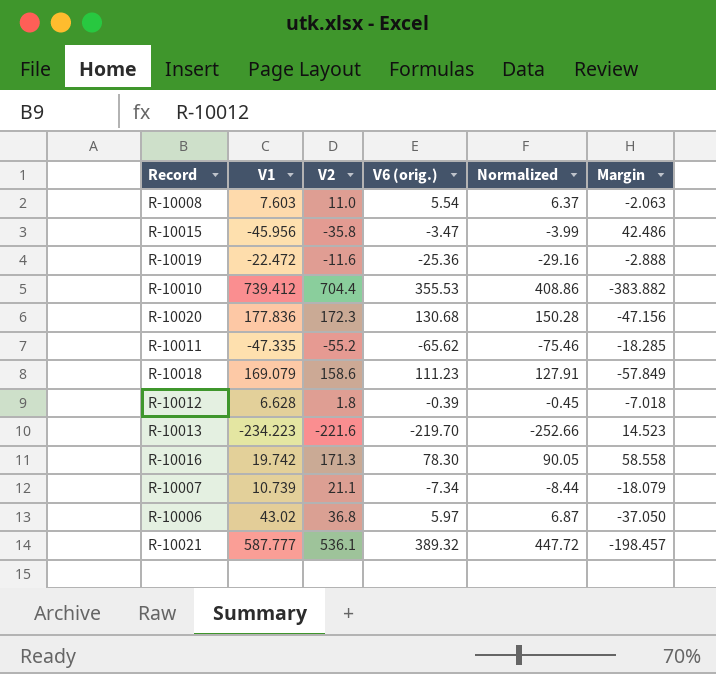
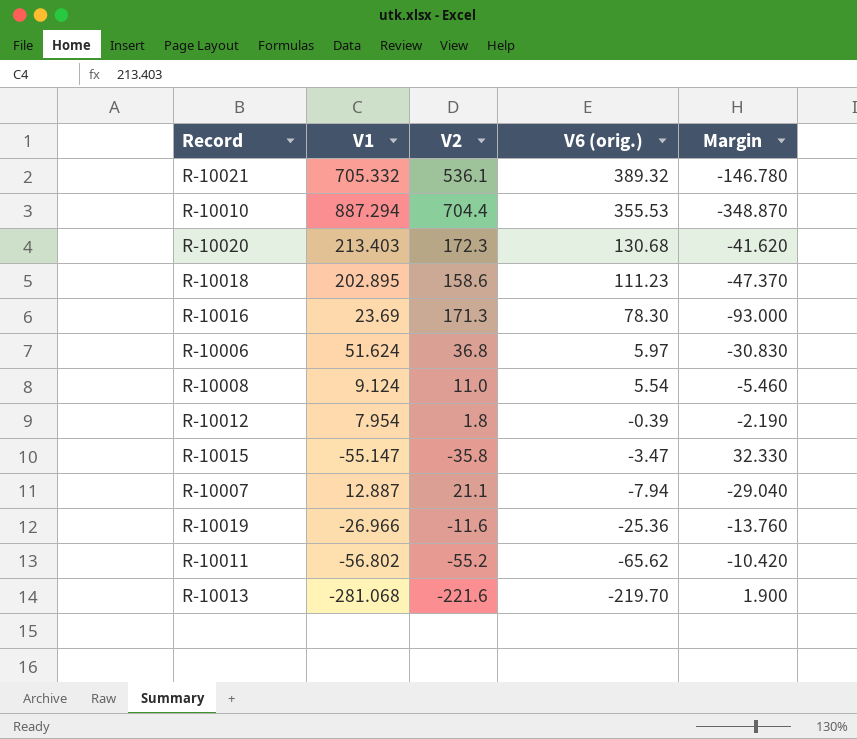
row order: none -> V6 (orig.) descending
column Normalized | formula: [V6 (orig.)] * 1.15 -> none
column Margin | formula: [V6 (orig.)] - [V1] -> [V6 (orig.)] - [V2]
R-10021 | V1: 587.777 -> 705.332
R-10010 | V1: 739.412 -> 887.294
R-10020 | V1: 177.836 -> 213.403
R-10018 | V1: 169.079 -> 202.895
R-10016 | V1: 19.742 -> 23.69
R-10006 | V1: 43.02 -> 51.624
R-10008 | V1: 7.603 -> 9.124
R-10012 | V1: 6.628 -> 7.954
R-10015 | V1: -45.956 -> -55.147
R-10007 | V1: 10.739 -> 12.887
R-10007 | V6 (orig.): -7.34 -> -7.94
R-10019 | V1: -22.472 -> -26.966
R-10011 | V1: -47.335 -> -56.802
R-10013 | V1: -234.223 -> -281.068

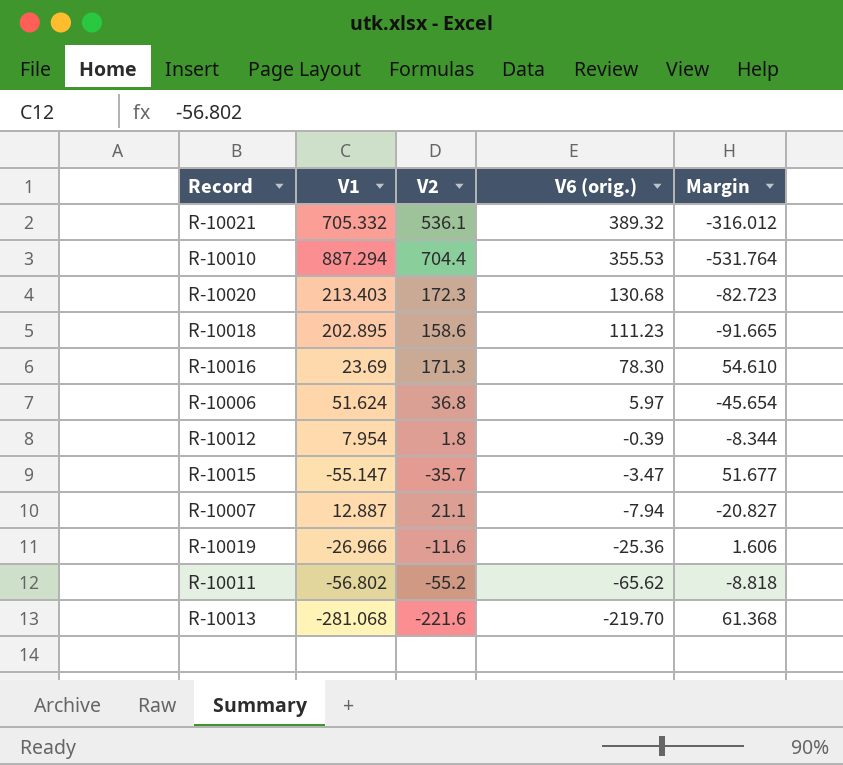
column Margin | formula: [V6 (orig.)] - [V2] -> [V6 (orig.)] - [V1]
row R-10008: 9.124 | 11.0 | 5.54 | -5.460 -> none
R-10015 | V2: -35.8 -> -35.7

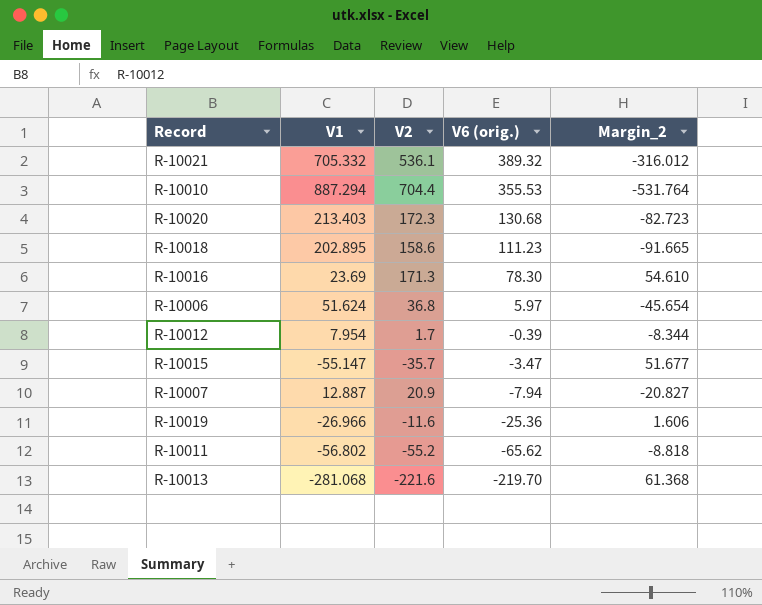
column name: Margin -> Margin_2
R-10012 | V2: 1.8 -> 1.7
R-10007 | V2: 21.1 -> 20.9

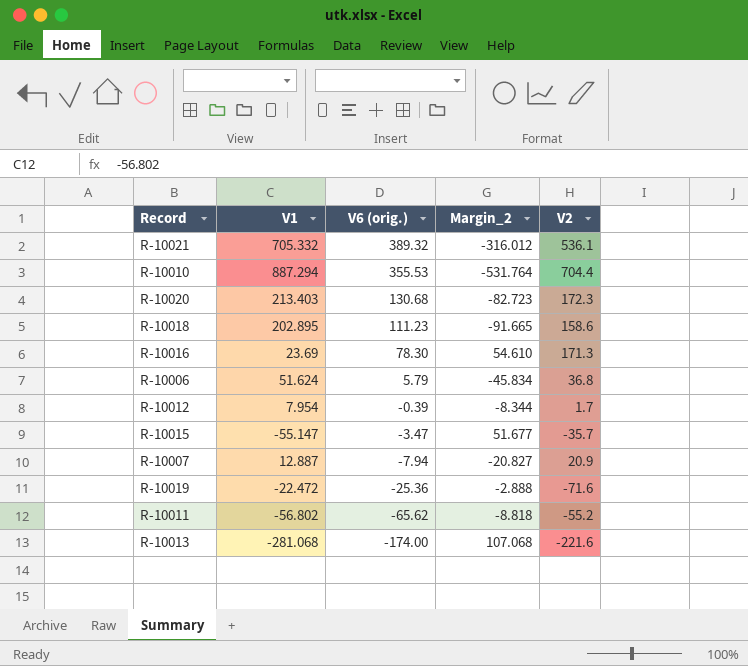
column V2 | position: 3 -> 5
R-10006 | V6 (orig.): 5.97 -> 5.79
R-10006 | Margin_2: -45.654 -> -45.834
R-10019 | V1: -26.966 -> -22.472
R-10019 | Margin_2: 1.606 -> -2.888
R-10019 | V2: -11.6 -> -71.6
R-10013 | V6 (orig.): -219.70 -> -174.00
R-10013 | Margin_2: 61.368 -> 107.068

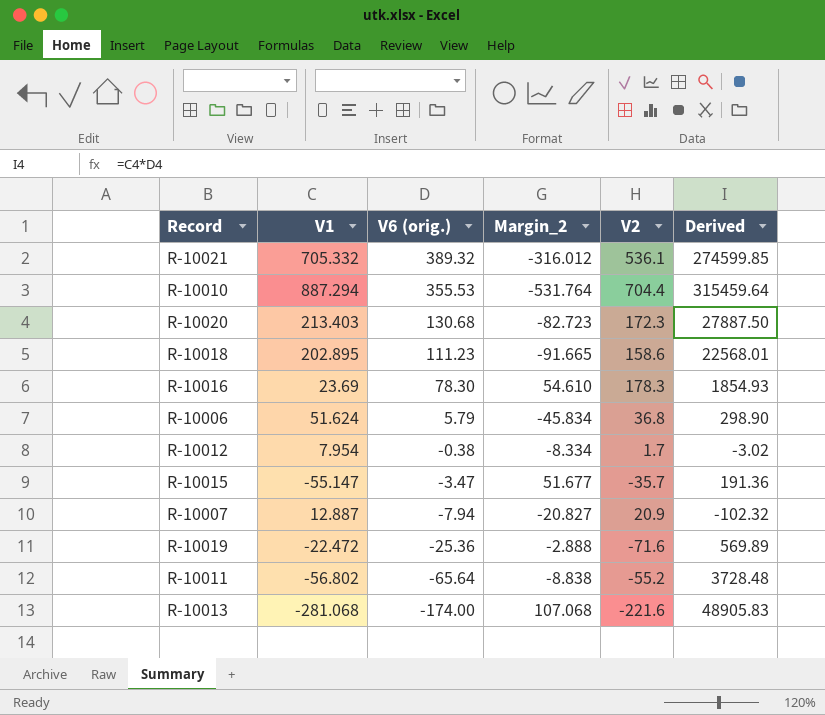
column Derived | formula: none -> [V1] * [V6 (orig.)]
R-10016 | V2: 171.3 -> 178.3
R-10012 | V6 (orig.): -0.39 -> -0.38
R-10012 | Margin_2: -8.344 -> -8.334
R-10011 | V6 (orig.): -65.62 -> -65.64
R-10011 | Margin_2: -8.818 -> -8.838

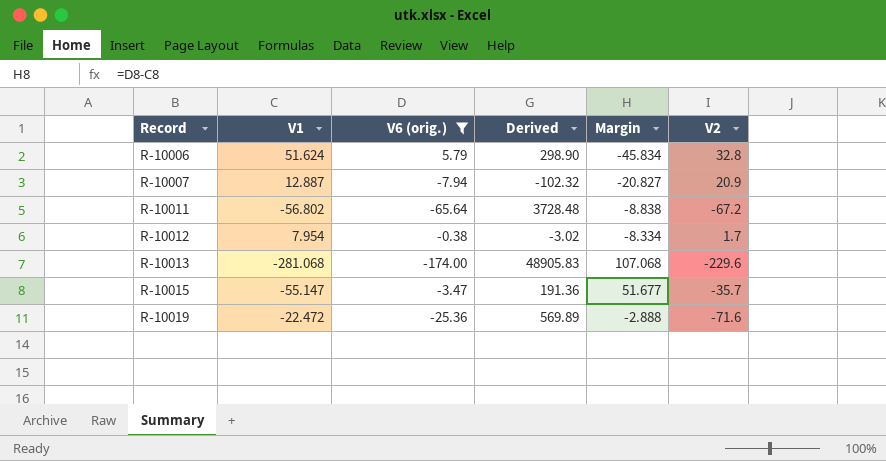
filter: none -> V6 (orig.) <= 5.79
row order: V6 (orig.) descending -> Record ascending
column Derived | position: 6 -> 4
column name: Margin_2 -> Margin
R-10006 | V2: 36.8 -> 32.8
R-10011 | V2: -55.2 -> -67.2
R-10013 | V2: -221.6 -> -229.6

